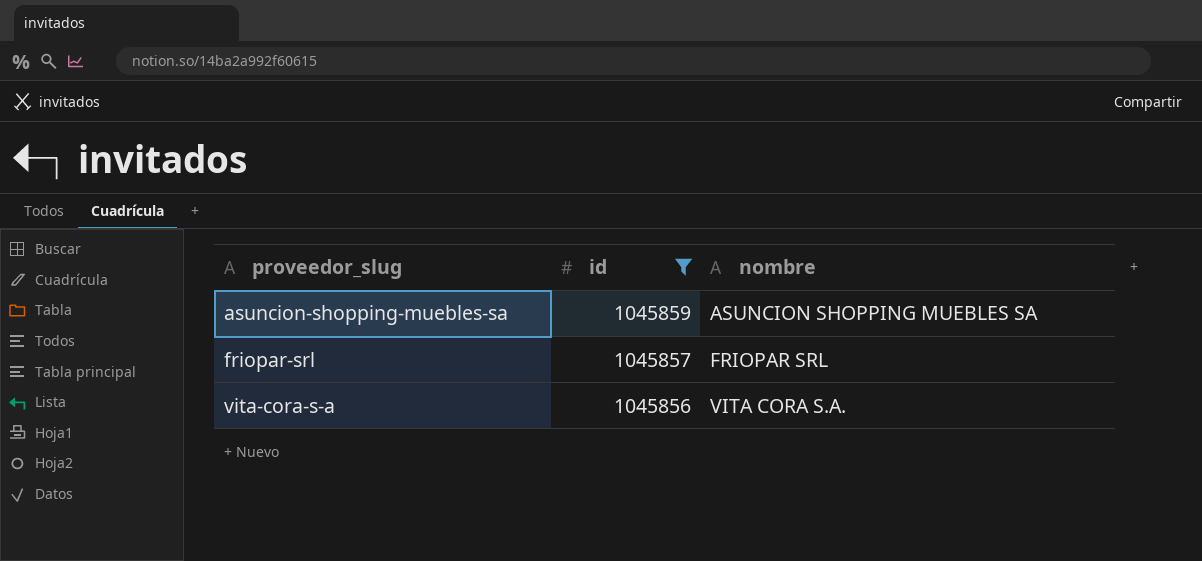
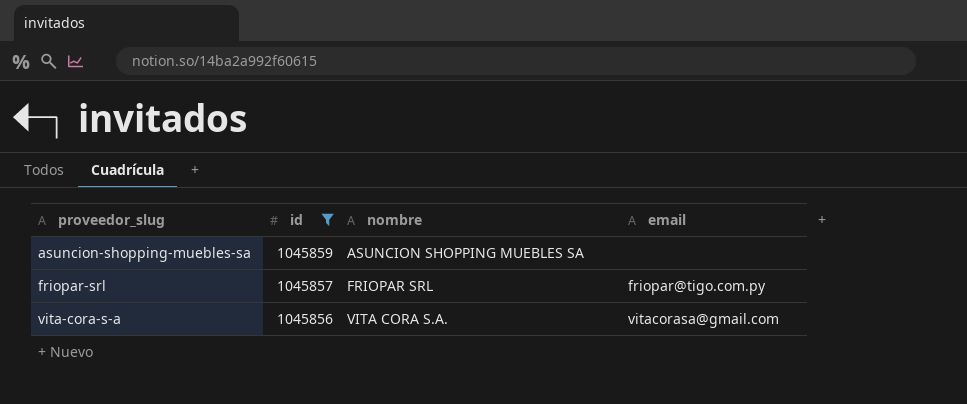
column email | position: none -> 4

